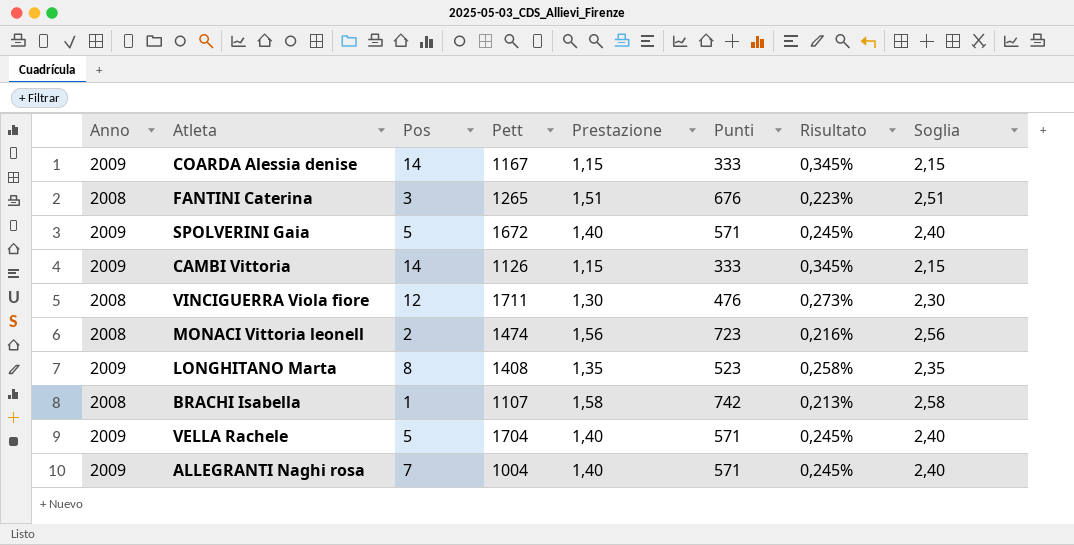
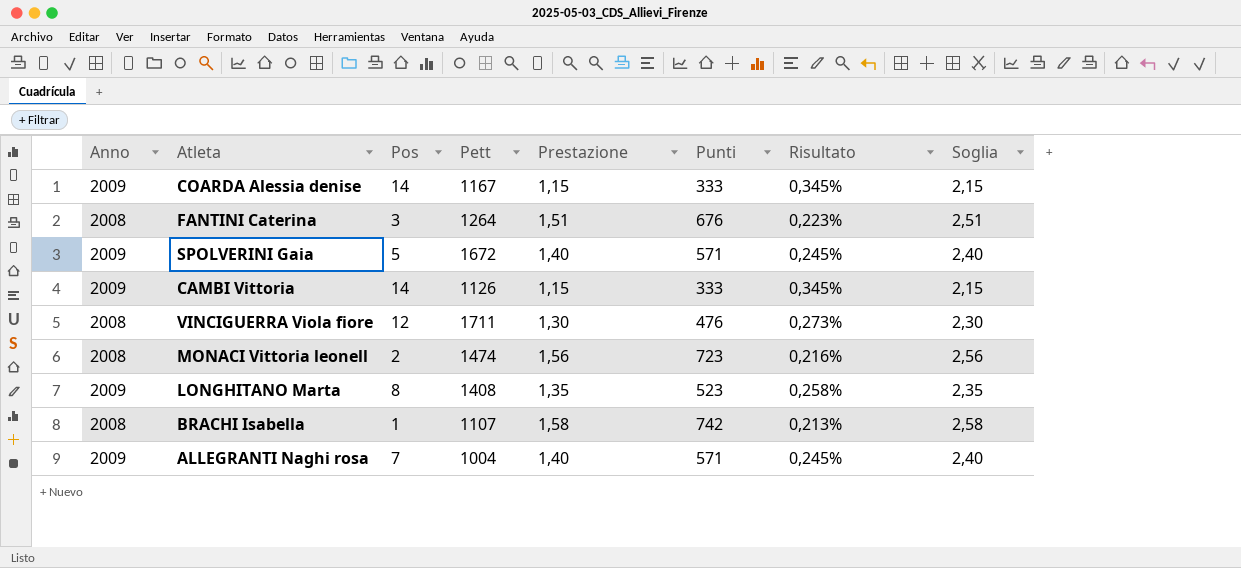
row VELLA Rachele: 2009 | 5 | 1704 | 1,40 | 571 | 0,245% | 2,40 -> none
FANTINI Caterina | Pett: 1265 -> 1264

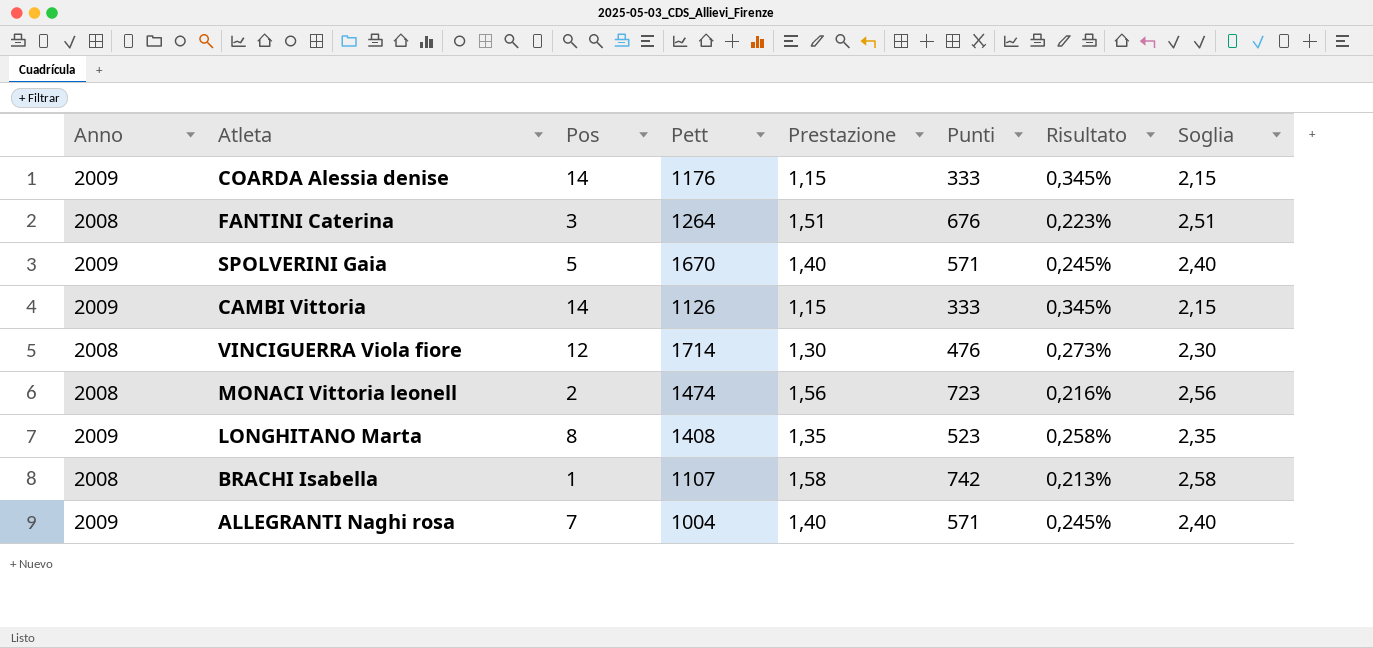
COARDA Alessia denise | Pett: 1167 -> 1176
SPOLVERINI Gaia | Pett: 1672 -> 1670
VINCIGUERRA Viola fiore | Pett: 1711 -> 1714

